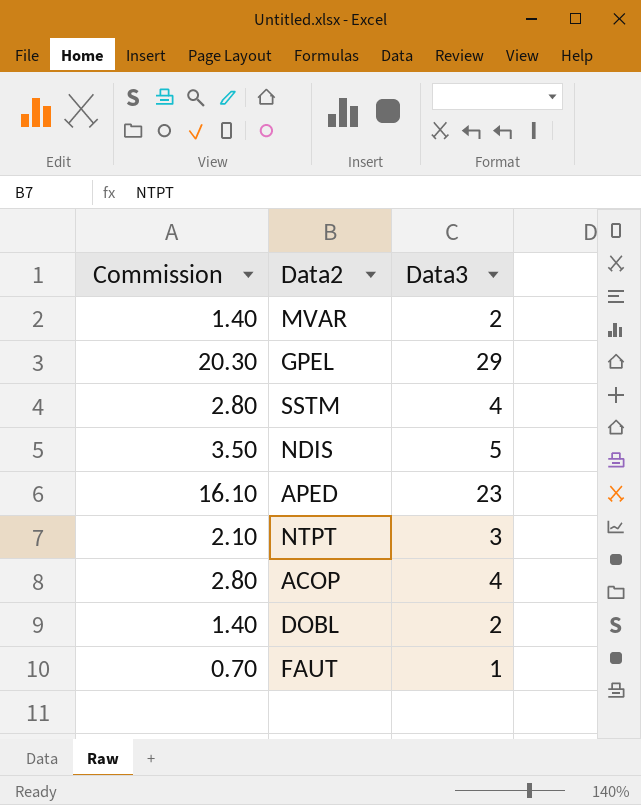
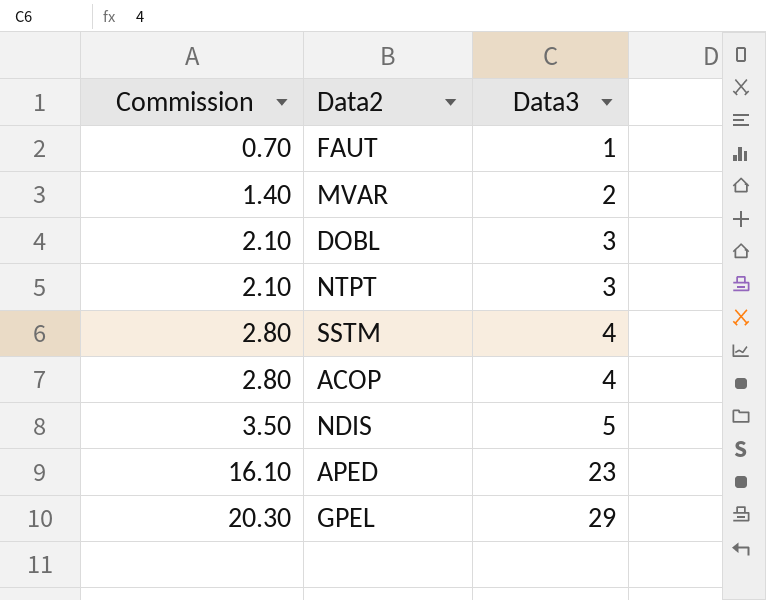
row order: none -> Commission ascending
DOBL | Commission: 1.40 -> 2.10
DOBL | Data3: 2 -> 3

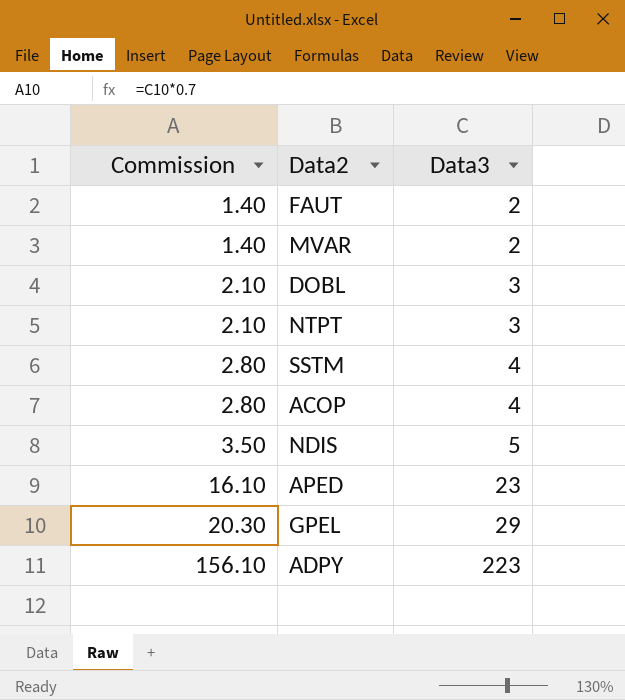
FAUT | Commission: 0.70 -> 1.40
FAUT | Data3: 1 -> 2
row ADPY: none -> 156.10 | 223

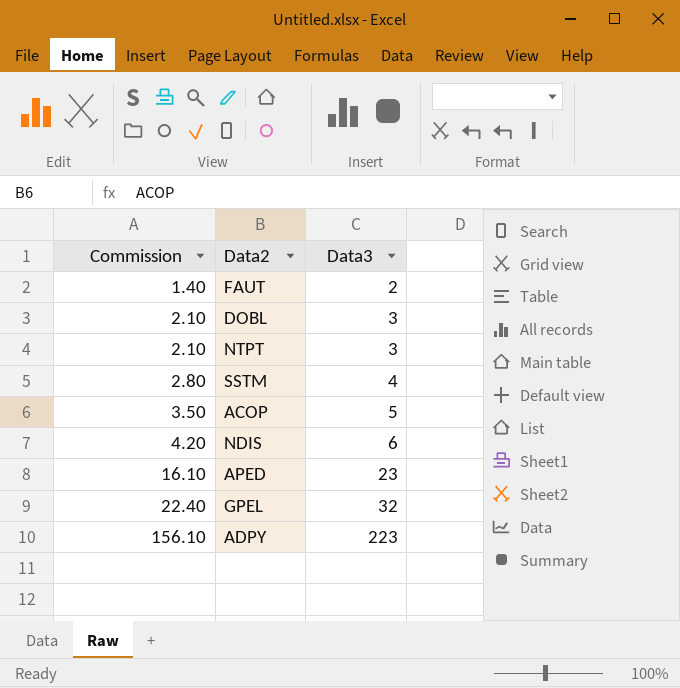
row MVAR: 1.40 | 2 -> none
ACOP | Commission: 2.80 -> 3.50
ACOP | Data3: 4 -> 5
NDIS | Commission: 3.50 -> 4.20
NDIS | Data3: 5 -> 6
GPEL | Commission: 20.30 -> 22.40
GPEL | Data3: 29 -> 32

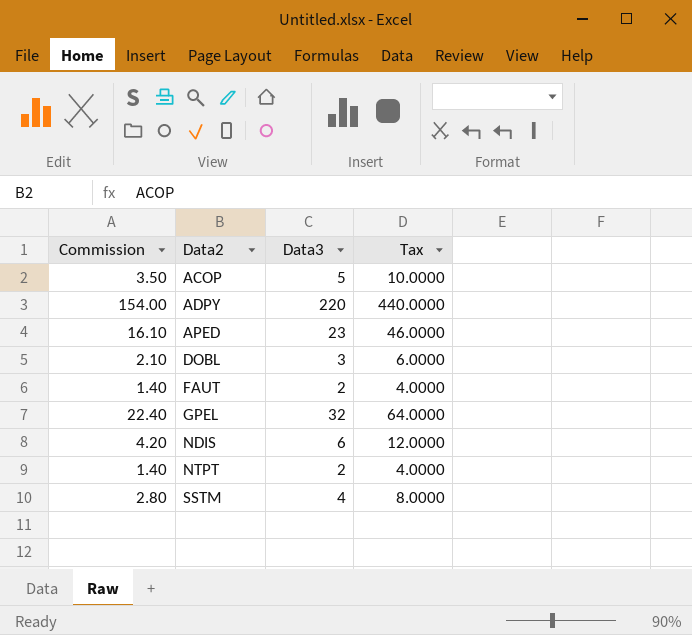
row order: Commission ascending -> Data2 ascending
column Tax | formula: none -> [Data3] * 2
ADPY | Commission: 156.10 -> 154.00
ADPY | Data3: 223 -> 220
NTPT | Commission: 2.10 -> 1.40
NTPT | Data3: 3 -> 2

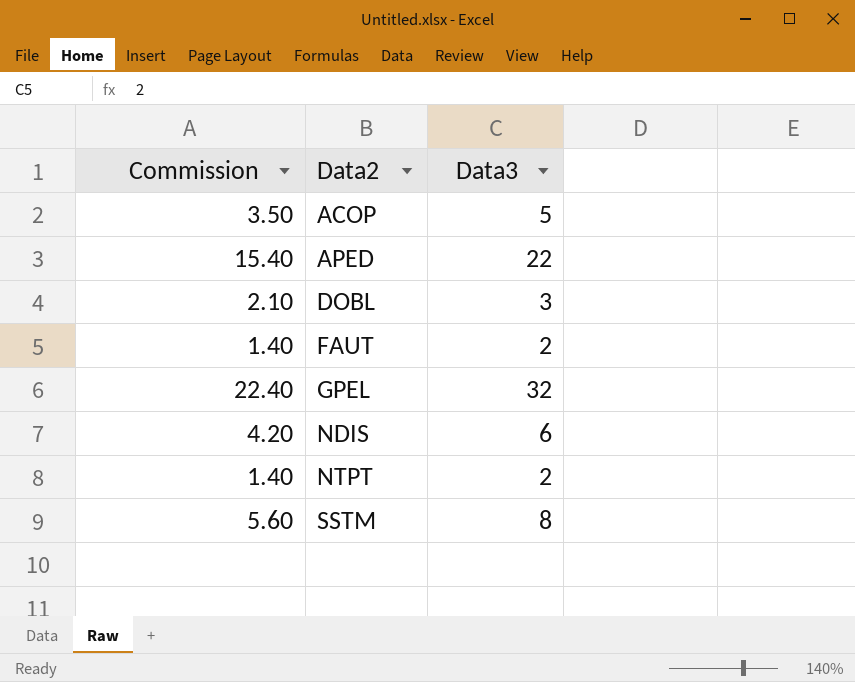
column Tax | formula: [Data3] * 2 -> none
row ADPY: 154.00 | 220 | 440.0000 -> none
APED | Commission: 16.10 -> 15.40
APED | Data3: 23 -> 22
SSTM | Commission: 2.80 -> 5.60
SSTM | Data3: 4 -> 8

